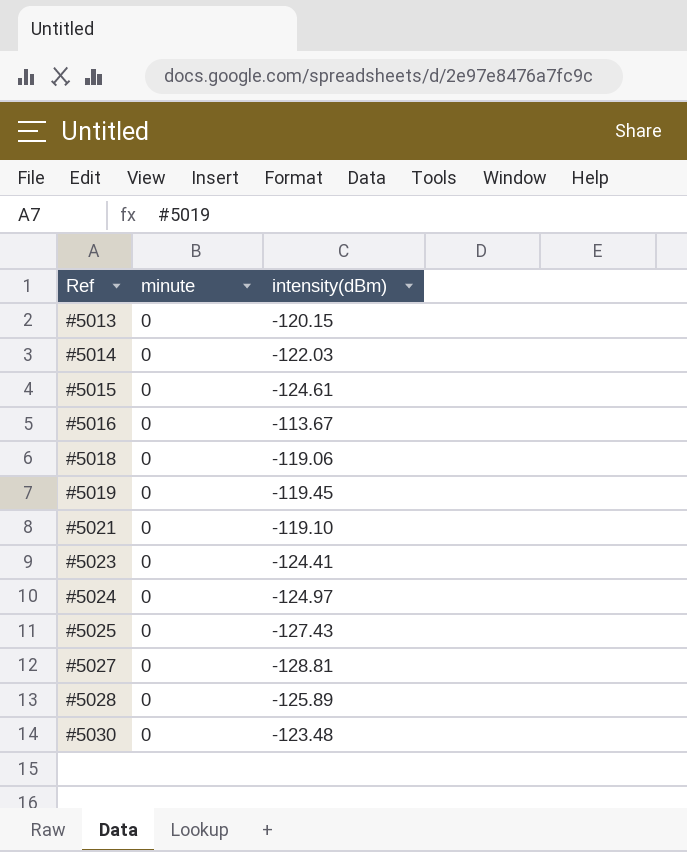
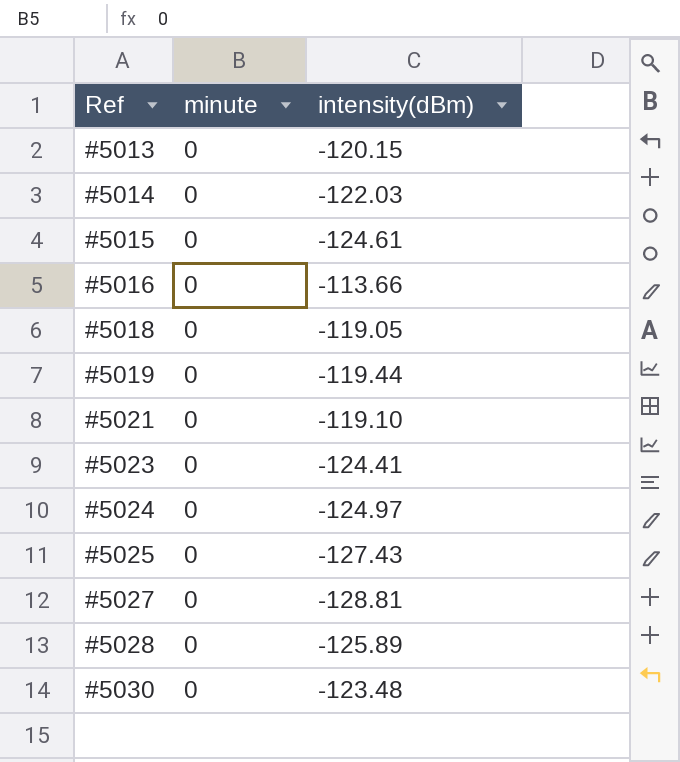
#5016 | intensity(dBm): -113.67 -> -113.66
#5018 | intensity(dBm): -119.06 -> -119.05
#5019 | intensity(dBm): -119.45 -> -119.44

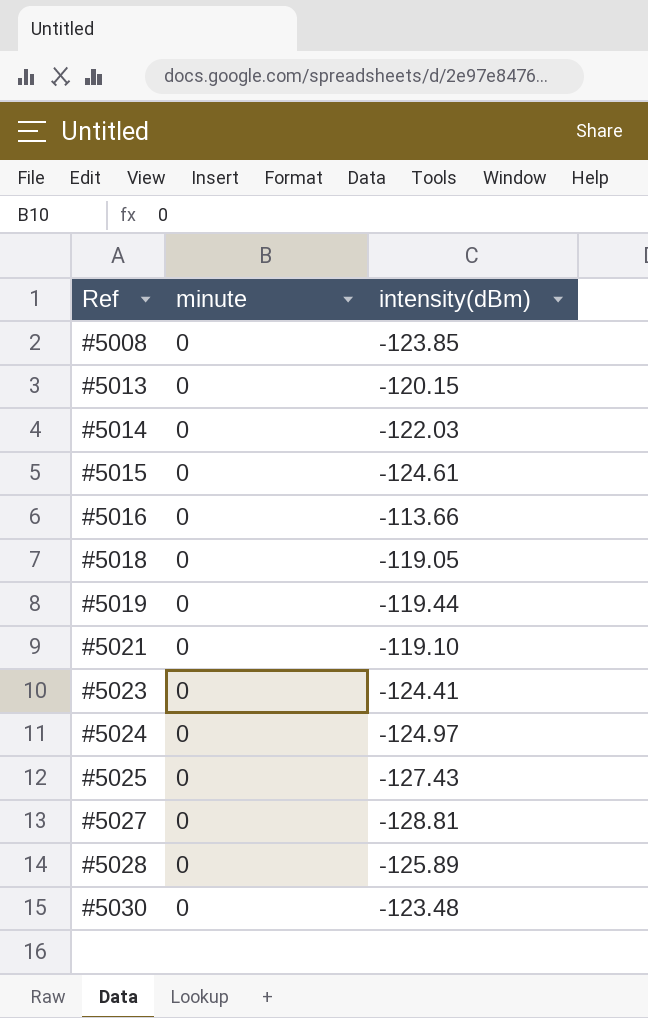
row #5008: none -> 0 | -123.85

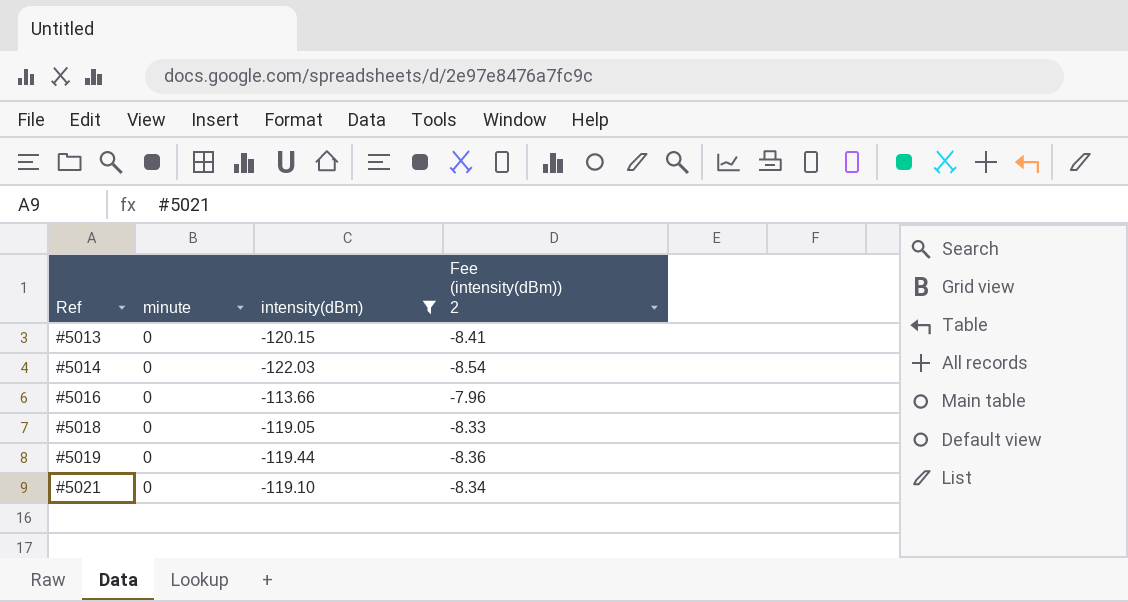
filter: none -> intensity(dBm) >= -122.03
column Fee (intensity(dBm)) 2 | formula: none -> [intensity(dBm)] * 0.07

